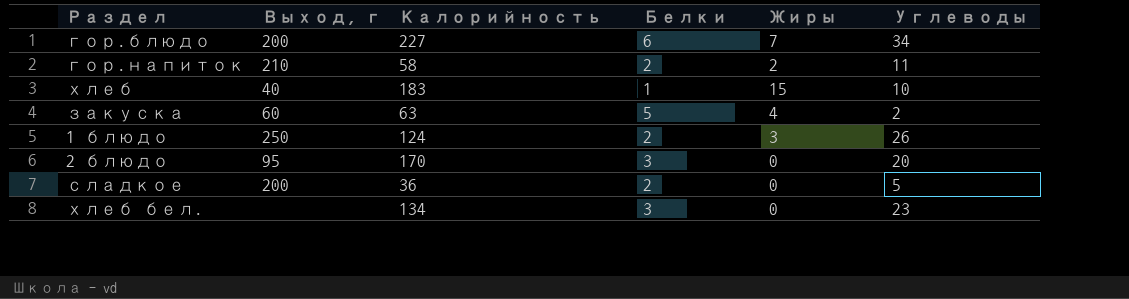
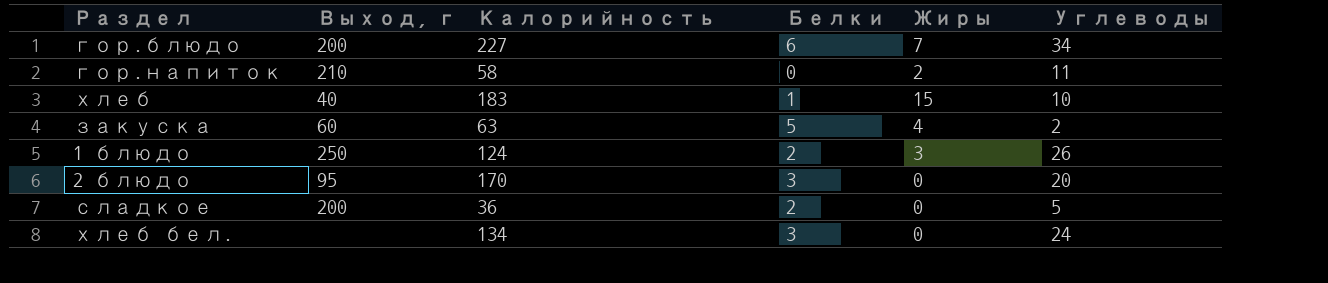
гор.напиток | Белки: 2 -> 0
хлеб бел. | Углеводы: 23 -> 24

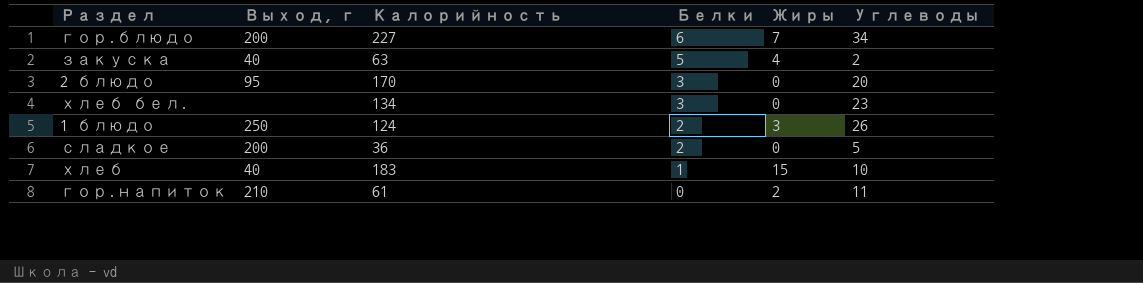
row order: none -> Белки descending
закуска | Выход, г: 60 -> 40
хлеб бел. | Углеводы: 24 -> 23
гор.напиток | Калорийность: 58 -> 61

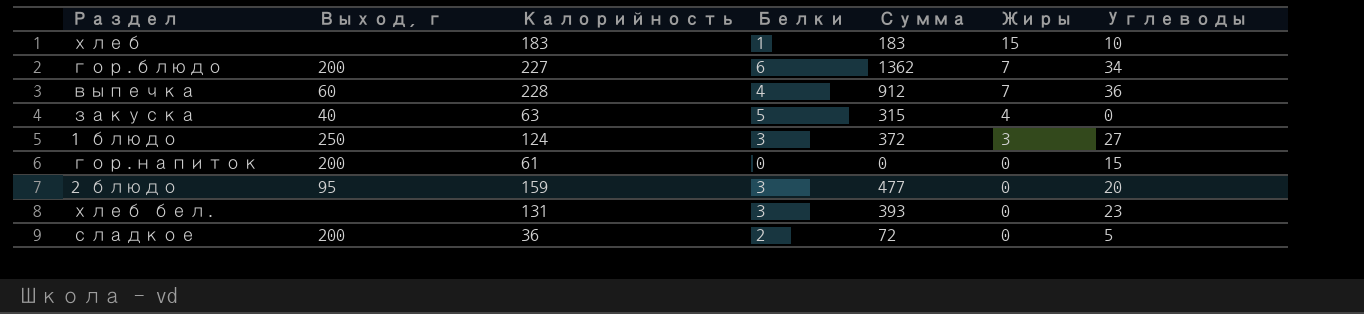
row order: Белки descending -> Жиры descending
column Сумма | formula: none -> [Калорийность] * [Белки]
хлеб | Выход, г: 40 -> none
row выпечка: none -> 60 | 228 | 4 | 912 | 7 | 36
закуска | Углеводы: 2 -> 0
1 блюдо | Белки: 2 -> 3
1 блюдо | Углеводы: 26 -> 27
гор.напиток | Выход, г: 210 -> 200
гор.напиток | Жиры: 2 -> 0
гор.напиток | Углеводы: 11 -> 15
2 блюдо | Калорийность: 170 -> 159
хлеб бел. | Калорийность: 134 -> 131

